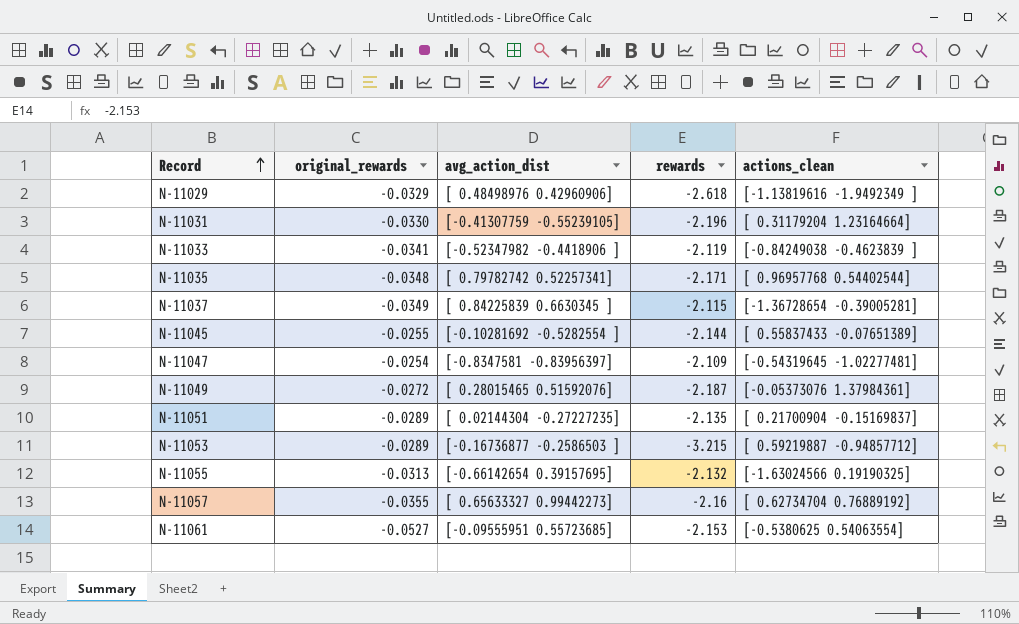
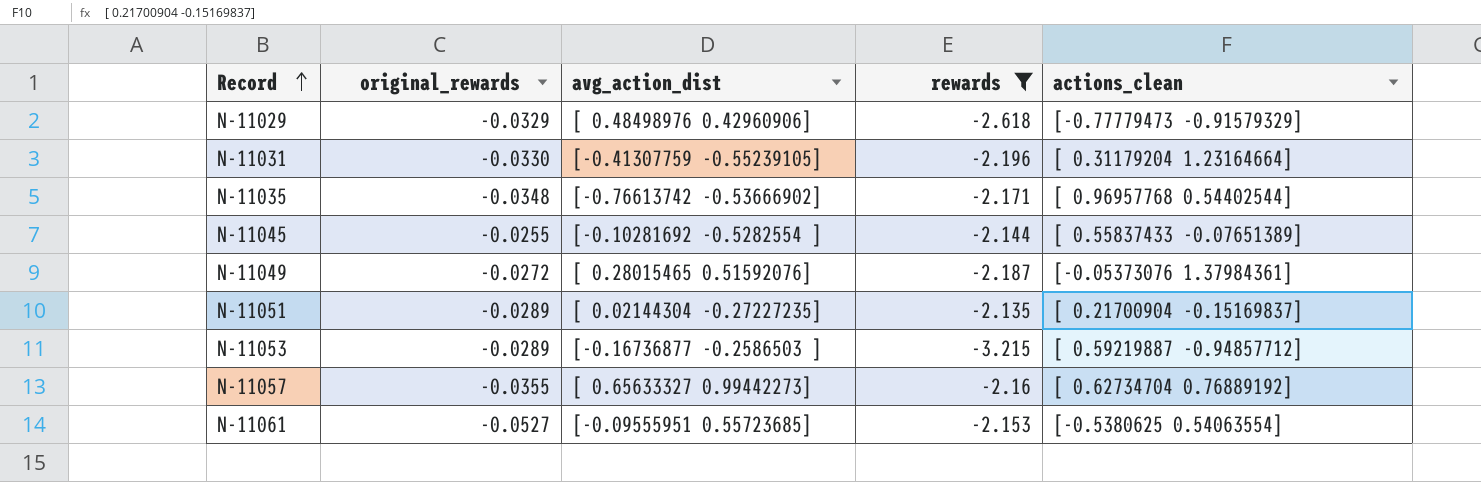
filter: none -> rewards <= -2.135
N-11029 | actions_clean: [-1.13819616 -1.9492349 ] -> [-0.77779473 -0.91579329]
N-11035 | avg_action_dist: [ 0.79782742 0.52257341] -> [-0.76613742 -0.53666902]

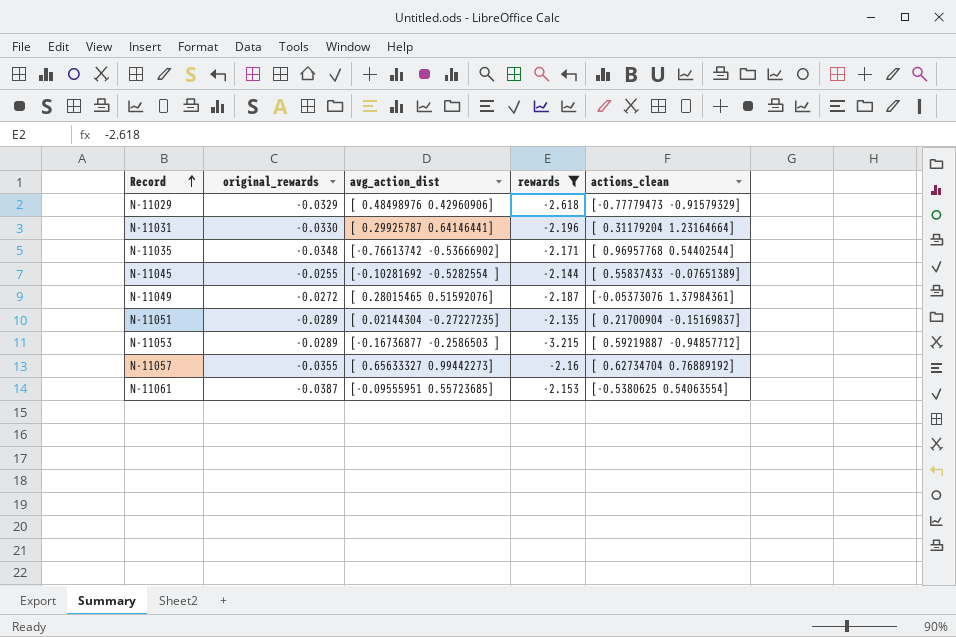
N-11031 | avg_action_dist: [-0.41307759 -0.55239105] -> [ 0.29925787 0.64146441]
N-11061 | original_rewards: -0.0527 -> -0.0387

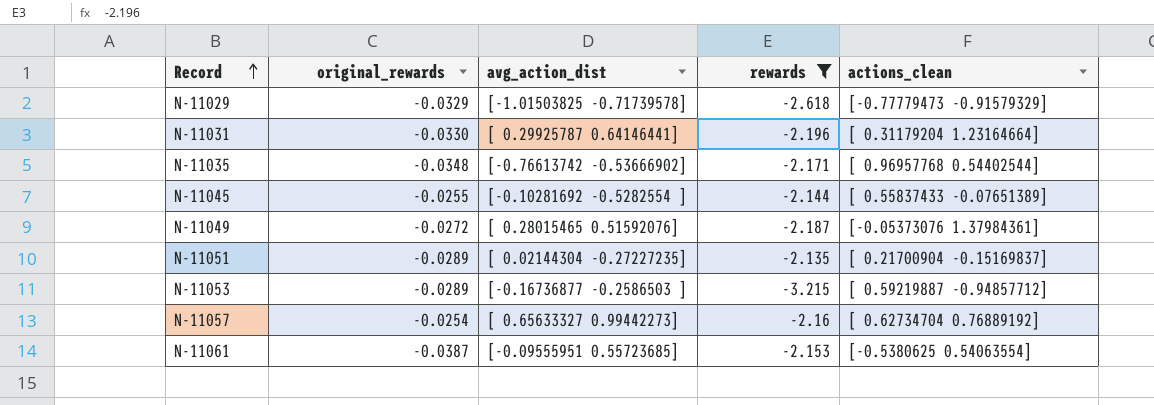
N-11029 | avg_action_dist: [ 0.48498976 0.42960906] -> [-1.01503825 -0.71739578]
N-11057 | original_rewards: -0.0355 -> -0.0254

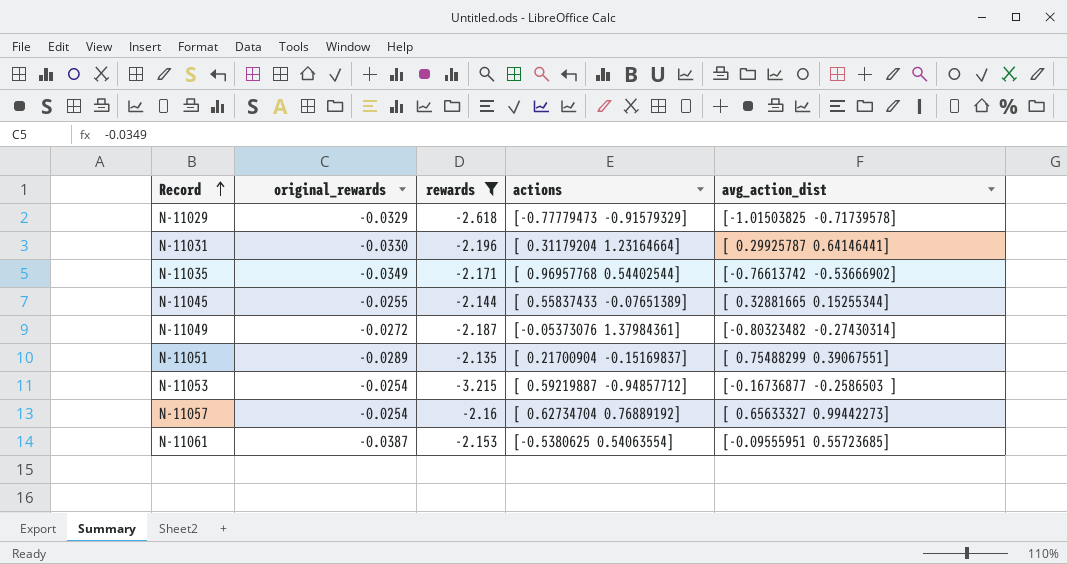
column name: actions_clean -> actions
column avg_action_dist | position: 3 -> 5
N-11035 | original_rewards: -0.0348 -> -0.0349
N-11045 | avg_action_dist: [-0.10281692 -0.5282554 ] -> [ 0.32881665 0.15255344]
N-11049 | avg_action_dist: [ 0.28015465 0.51592076] -> [-0.80323482 -0.27430314]
N-11051 | avg_action_dist: [ 0.02144304 -0.27227235] -> [ 0.75488299 0.39067551]
N-11053 | original_rewards: -0.0289 -> -0.0254

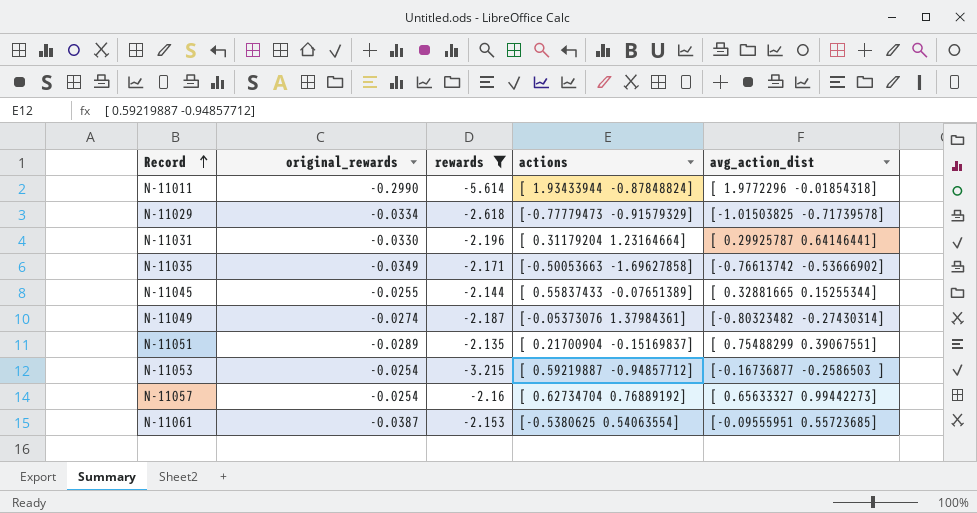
row N-11011: none -> -0.2990 | -5.614 | [ 1.93433944 -0.87848824] | [ 1.9772296 -0.01854318]
N-11029 | original_rewards: -0.0329 -> -0.0334
N-11035 | actions: [ 0.96957768 0.54402544] -> [-0.50053663 -1.69627858]
N-11049 | original_rewards: -0.0272 -> -0.0274

